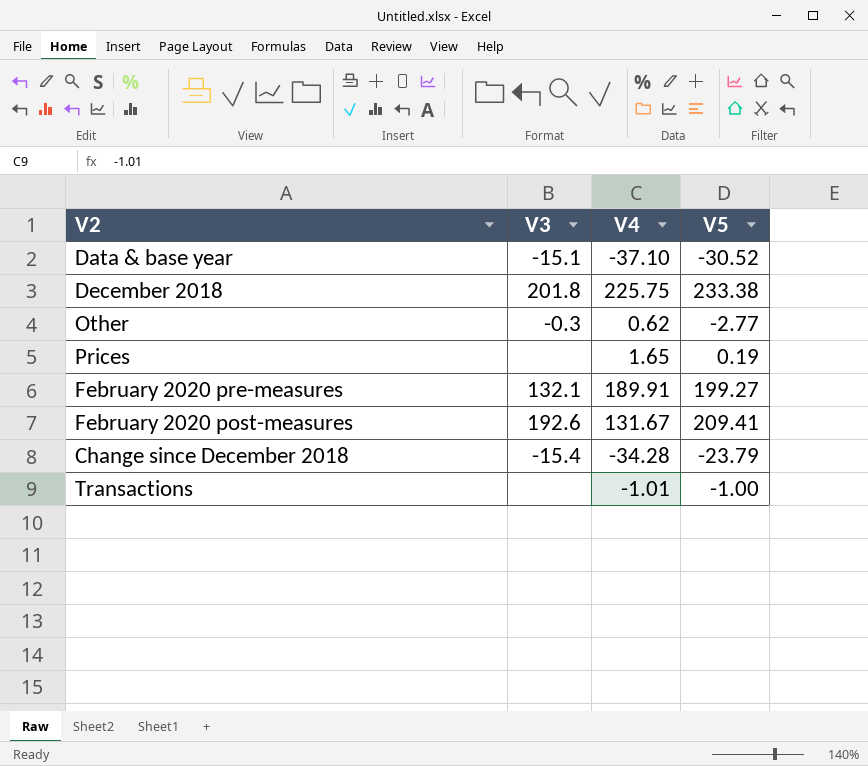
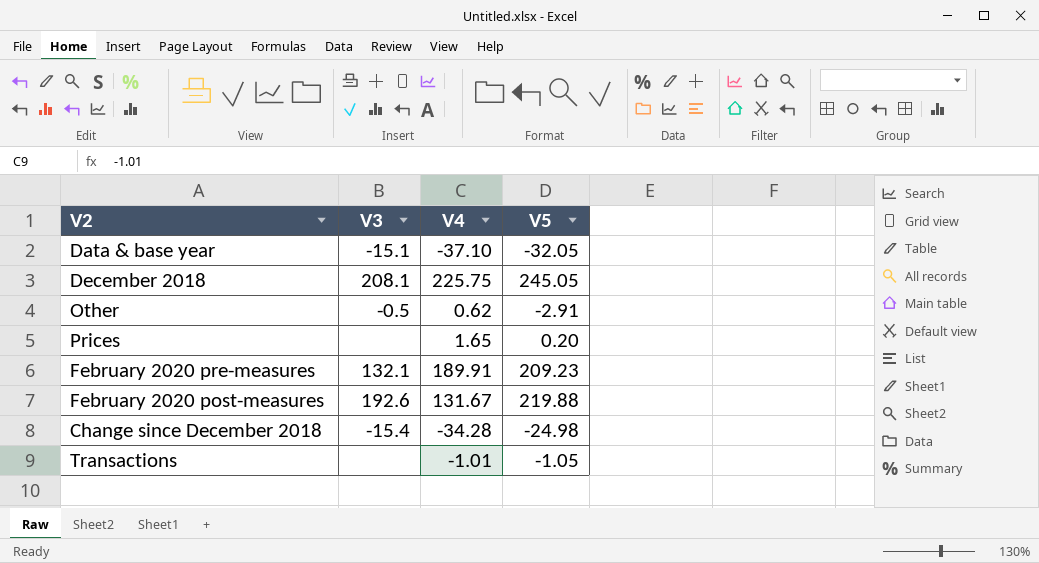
Data & base year | V5: -30.52 -> -32.05
December 2018 | V3: 201.8 -> 208.1
December 2018 | V5: 233.38 -> 245.05
Other | V3: -0.3 -> -0.5
Other | V5: -2.77 -> -2.91
Prices | V5: 0.19 -> 0.20
February 2020 pre-measures | V5: 199.27 -> 209.23
February 2020 post-measures | V5: 209.41 -> 219.88
Change since December 2018 | V5: -23.79 -> -24.98
Transactions | V5: -1.00 -> -1.05

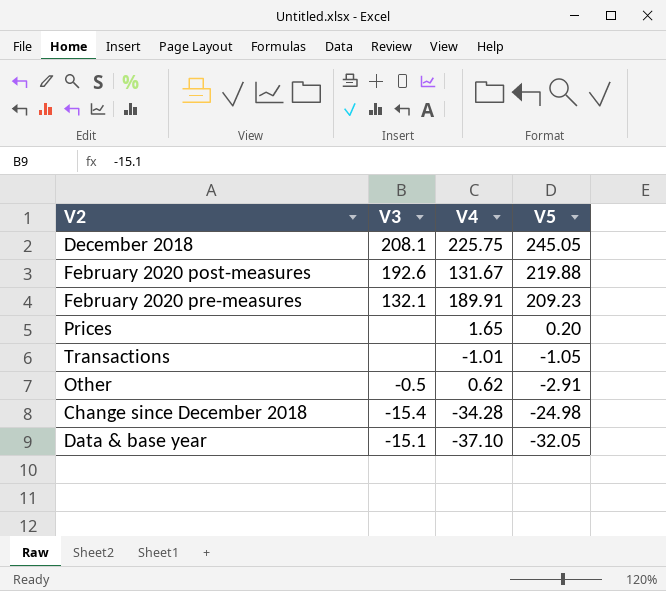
row order: none -> V5 descending

